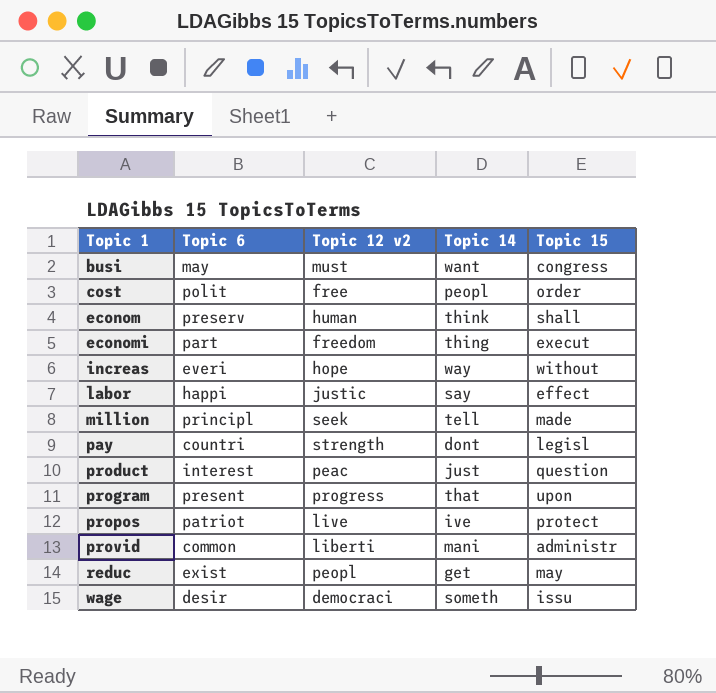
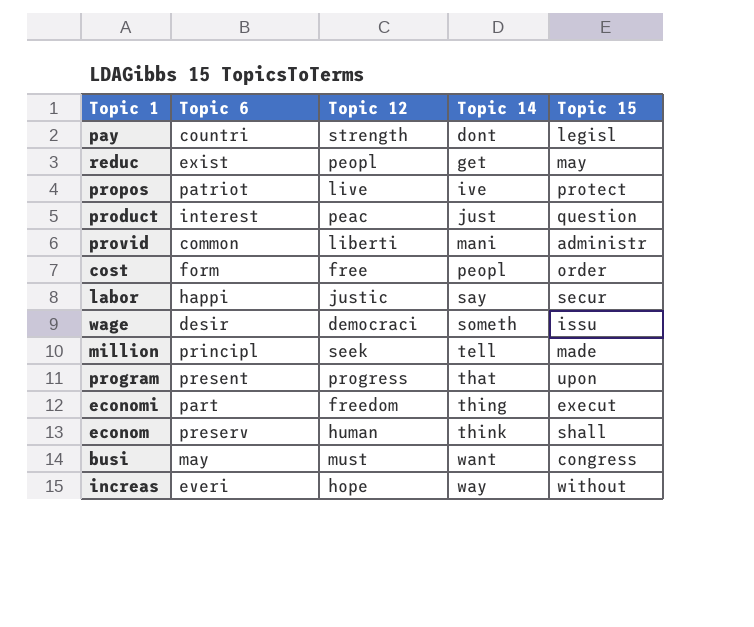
row order: Topic 1 ascending -> Topic 14 ascending
column name: Topic 12 v2 -> Topic 12
cost | Topic 6: polit -> form
labor | Topic 15: effect -> secur

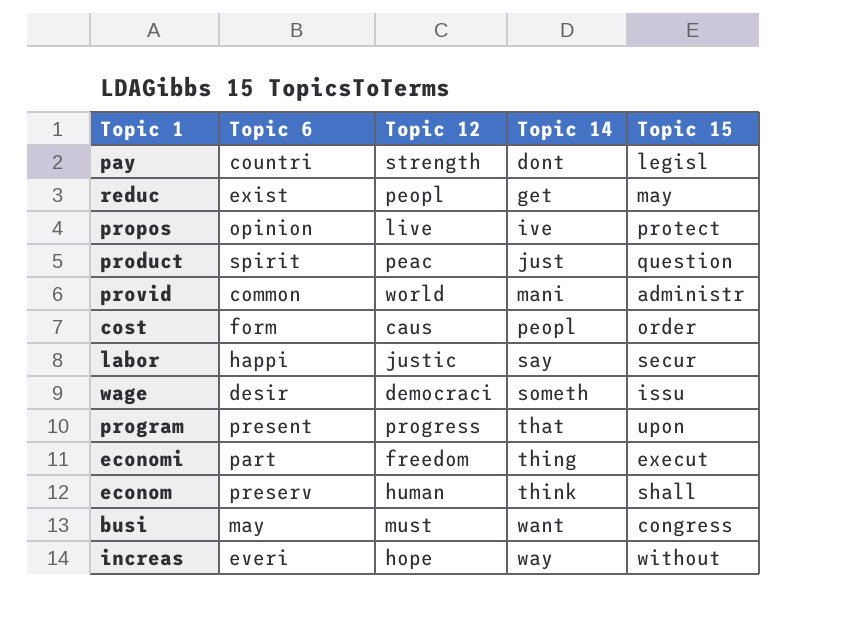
row million: principl | seek | tell | made -> none
propos | Topic 6: patriot -> opinion
product | Topic 6: interest -> spirit
provid | Topic 12: liberti -> world
cost | Topic 12: free -> caus

